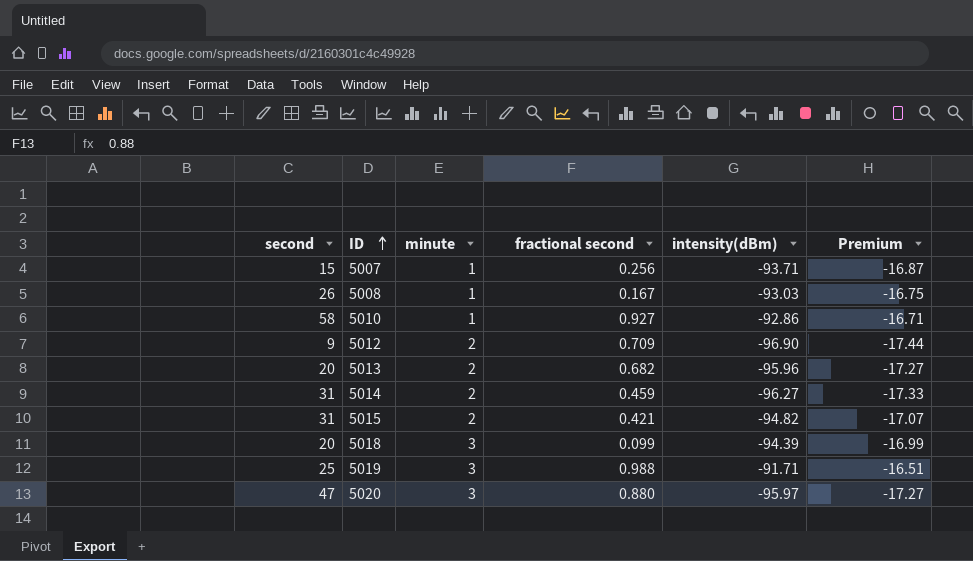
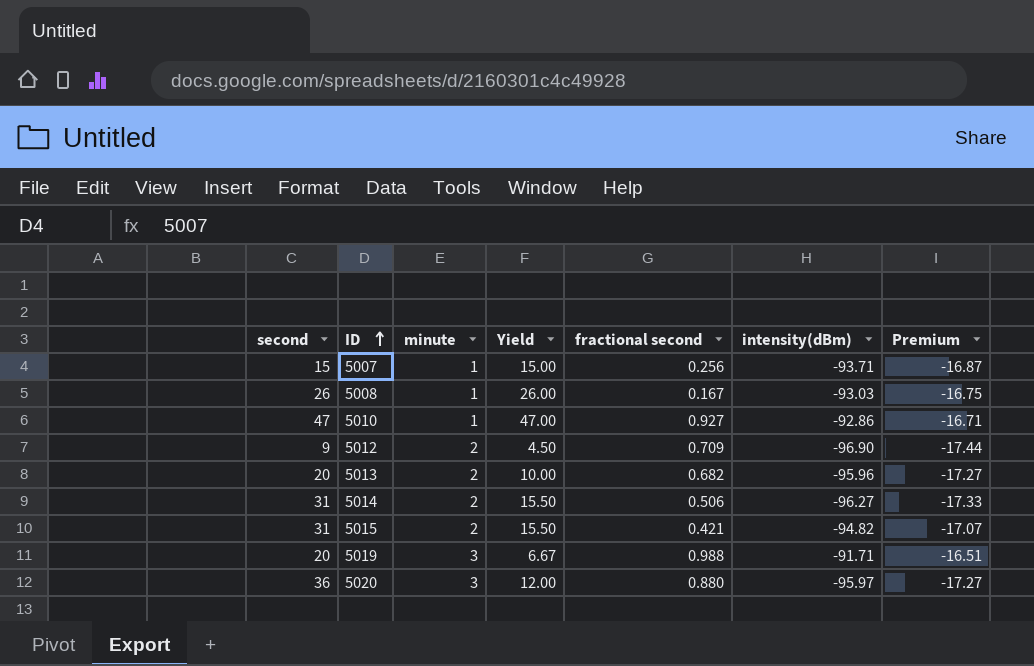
column Yield | formula: none -> [second] / [minute]
row 5018: 20 | 3 | 0.099 | -94.39 | -16.99 -> none
5010 | second: 58 -> 47
5014 | fractional second: 0.459 -> 0.506
5019 | second: 25 -> 20
5020 | second: 47 -> 36

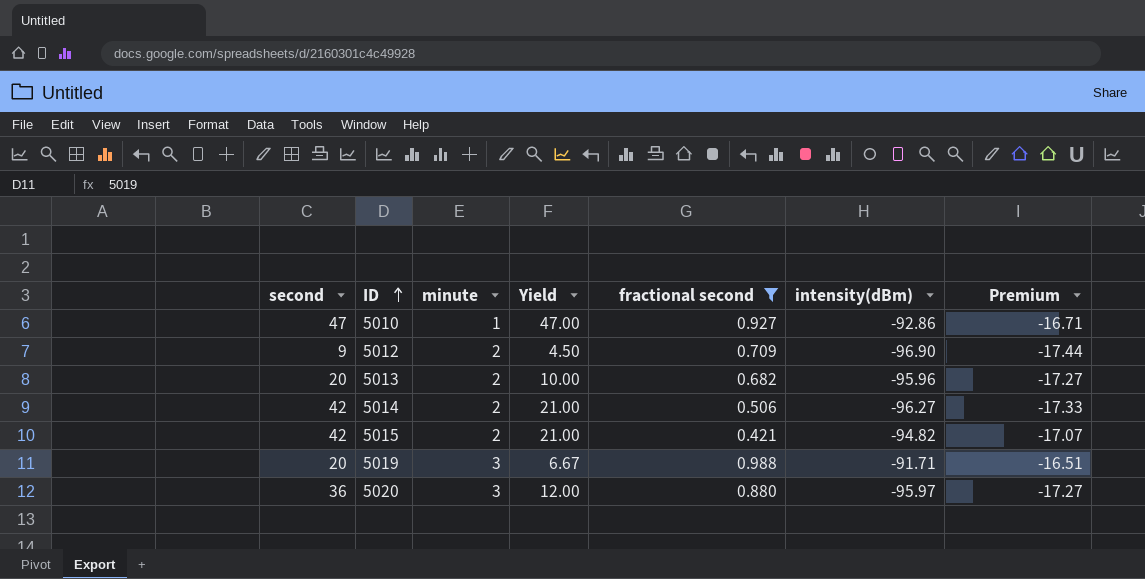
filter: none -> fractional second >= 0.421
5014 | second: 31 -> 42
5014 | Yield: 15.50 -> 21.00
5015 | second: 31 -> 42
5015 | Yield: 15.50 -> 21.00

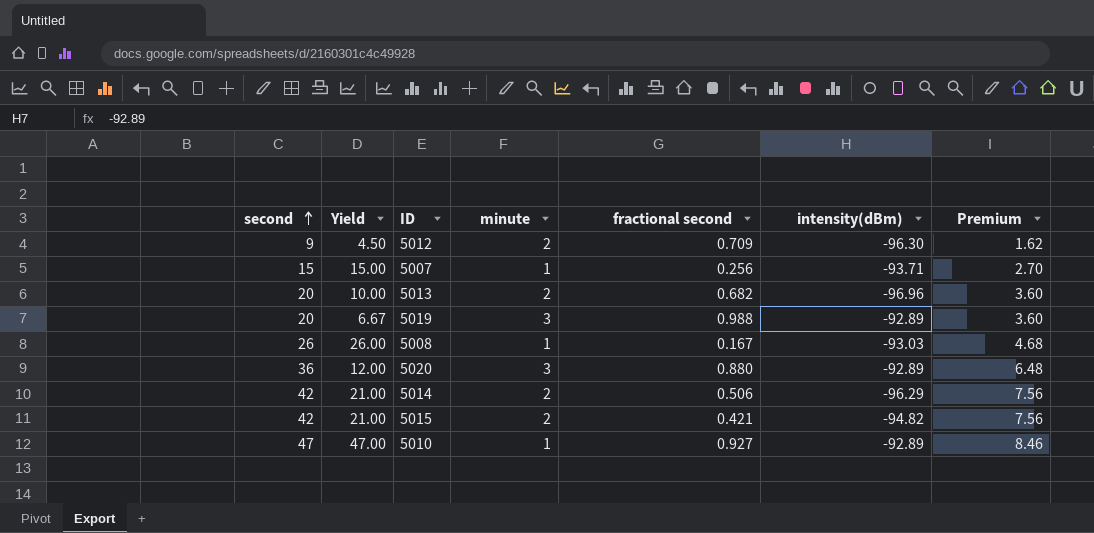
filter: fractional second >= 0.421 -> none
row order: ID ascending -> second ascending
column Yield | position: 4 -> 2
column Premium | formula: [intensity(dBm)] * 0.18 -> [second] * 0.18
5012 | intensity(dBm): -96.90 -> -96.30
5013 | intensity(dBm): -95.96 -> -96.96
5019 | intensity(dBm): -91.71 -> -92.89
5020 | intensity(dBm): -95.97 -> -92.89
5014 | intensity(dBm): -96.27 -> -96.29
5010 | intensity(dBm): -92.86 -> -92.89

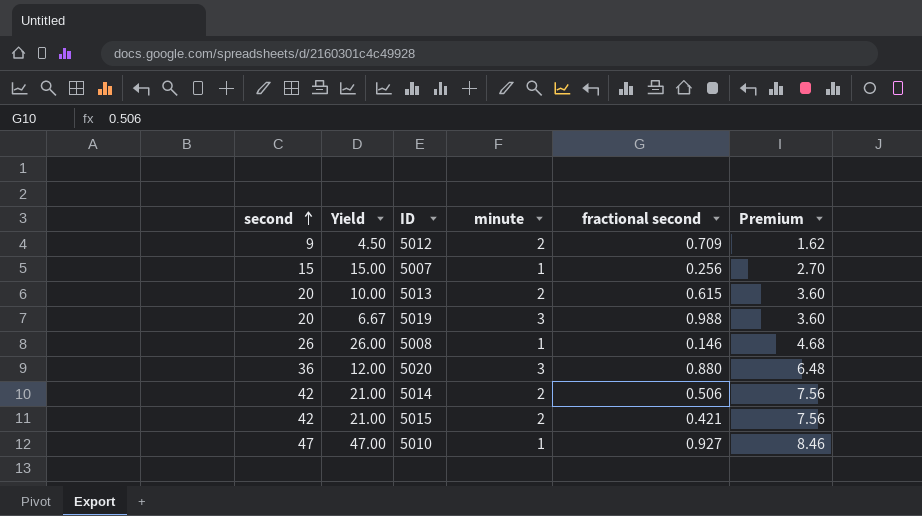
column intensity(dBm) | position: 6 -> none
5013 | fractional second: 0.682 -> 0.615
5008 | fractional second: 0.167 -> 0.146

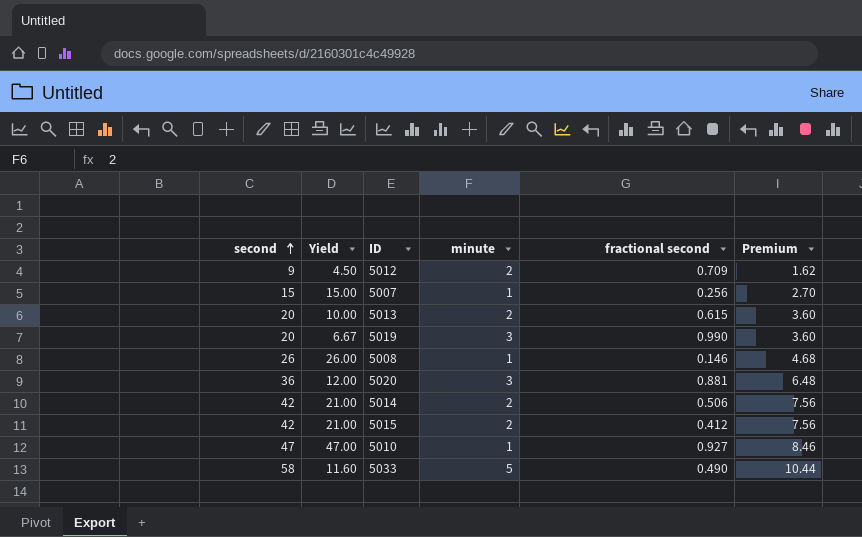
5019 | fractional second: 0.988 -> 0.990
5020 | fractional second: 0.880 -> 0.881
5015 | fractional second: 0.421 -> 0.412
row 5033: none -> 58 | 11.60 | 5 | 0.490 | 10.44

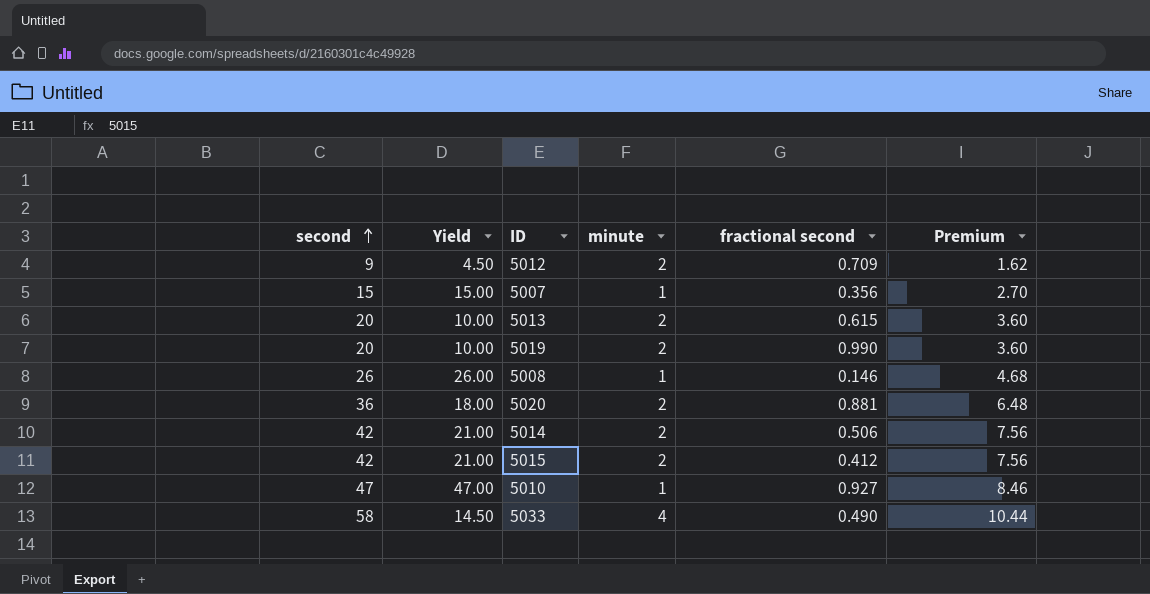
5007 | fractional second: 0.256 -> 0.356
5019 | Yield: 6.67 -> 10.00
5019 | minute: 3 -> 2
5020 | Yield: 12.00 -> 18.00
5020 | minute: 3 -> 2
5033 | Yield: 11.60 -> 14.50
5033 | minute: 5 -> 4

